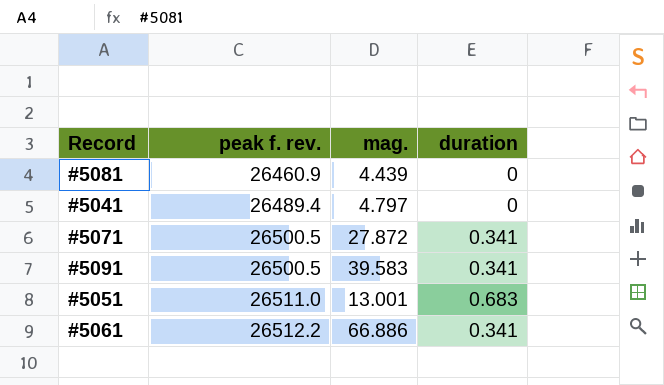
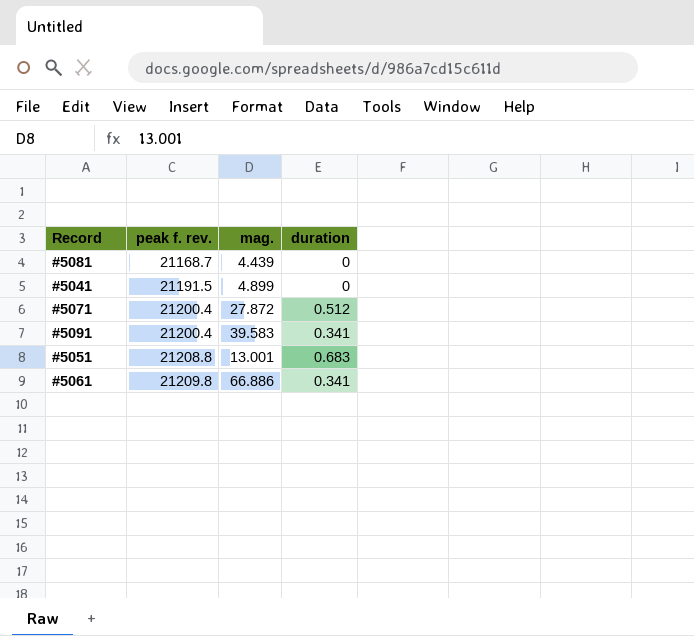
#5081 | peak f. rev.: 26460.9 -> 21168.7
#5041 | peak f. rev.: 26489.4 -> 21191.5
#5041 | mag.: 4.797 -> 4.899
#5071 | peak f. rev.: 26500.5 -> 21200.4
#5071 | duration: 0.341 -> 0.512
#5091 | peak f. rev.: 26500.5 -> 21200.4
#5051 | peak f. rev.: 26511.0 -> 21208.8
#5061 | peak f. rev.: 26512.2 -> 21209.8

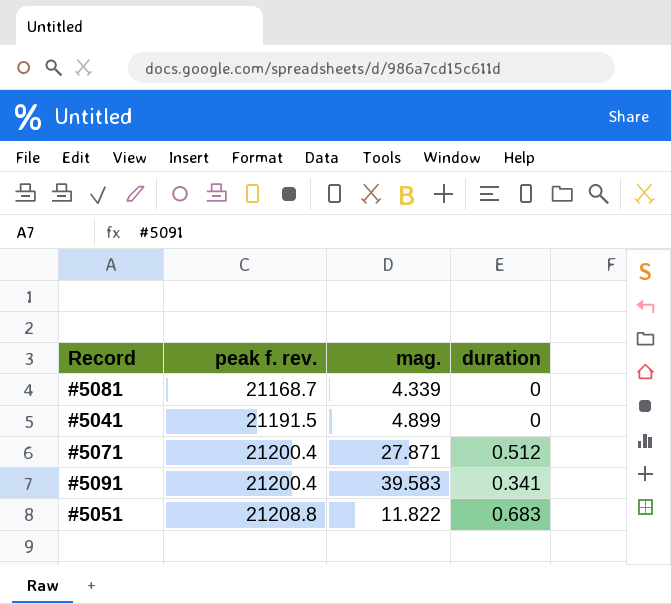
row #5061: 21209.8 | 66.886 | 0.341 -> none
#5081 | mag.: 4.439 -> 4.339
#5071 | mag.: 27.872 -> 27.871
#5051 | mag.: 13.001 -> 11.822

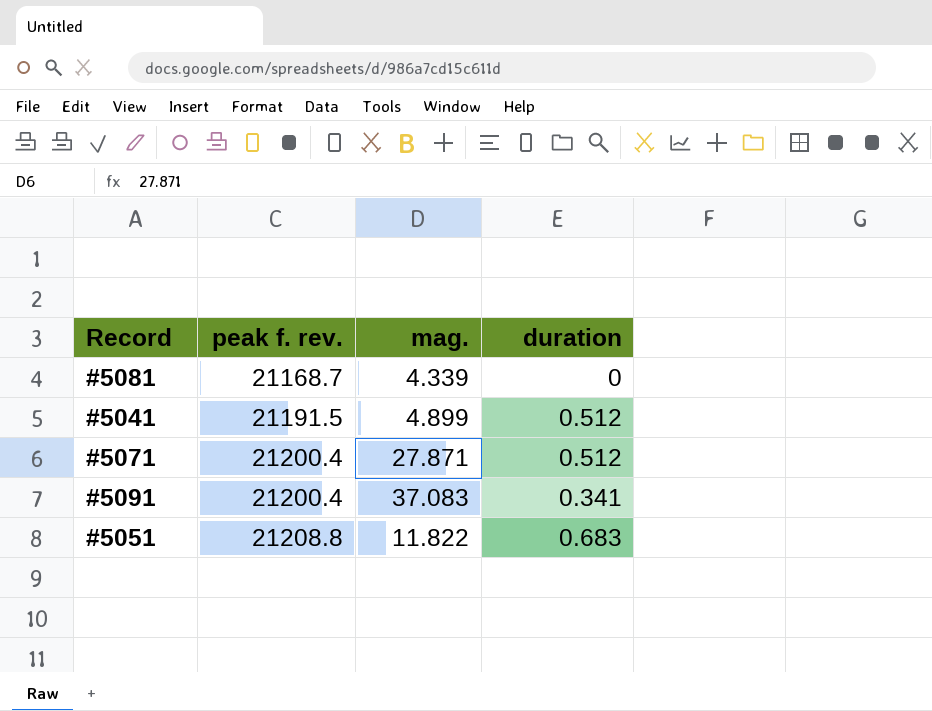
#5041 | duration: 0 -> 0.512
#5091 | mag.: 39.583 -> 37.083

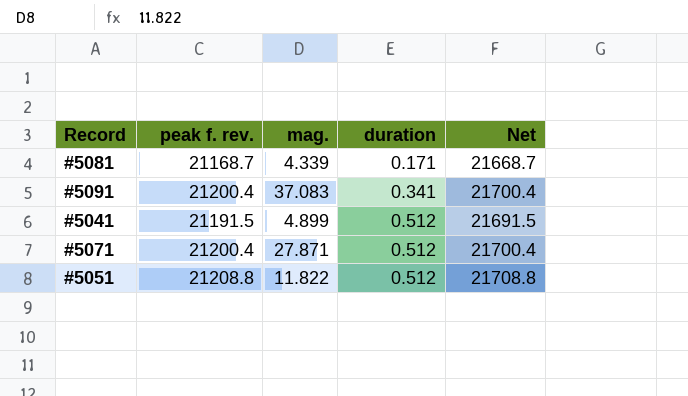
row order: peak f. rev. ascending -> duration ascending
column Net | formula: none -> [peak f. rev.] + 500
#5081 | duration: 0 -> 0.171
#5051 | duration: 0.683 -> 0.512

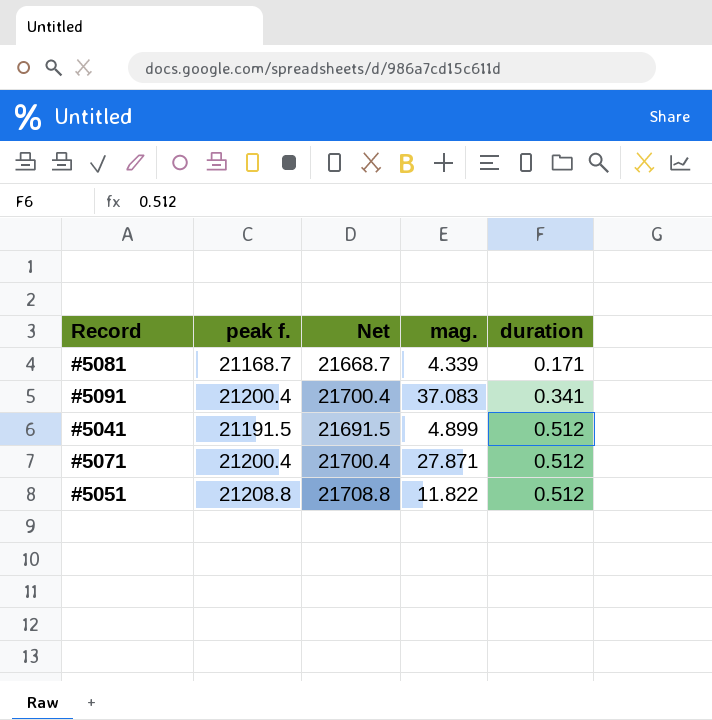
column name: peak f. rev. -> peak f.
column Net | position: 5 -> 3

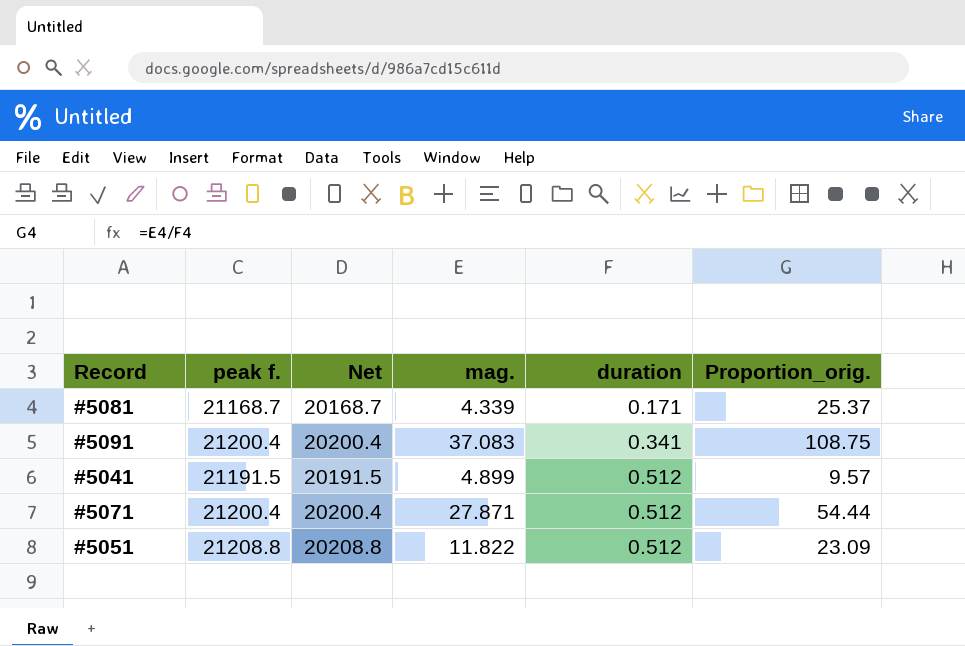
column Net | formula: [peak f.] + 500 -> [peak f.] - 1000
column Proportion_orig. | formula: none -> [mag.] / [duration]

